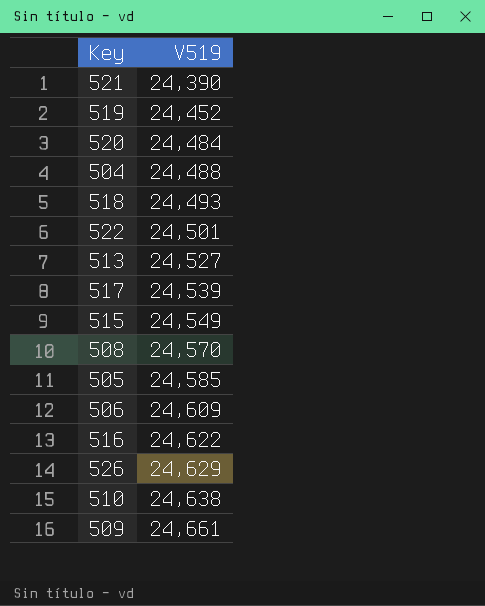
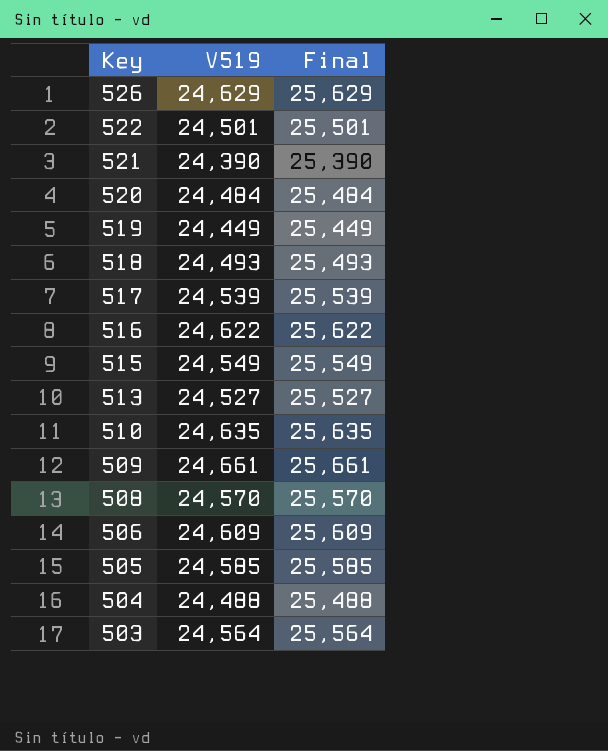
row order: V519 ascending -> Key descending
column Final | formula: none -> [V519] + 1000
519 | V519: 24,452 -> 24,449
510 | V519: 24,638 -> 24,635
row 503: none -> 24,564 | 25,564

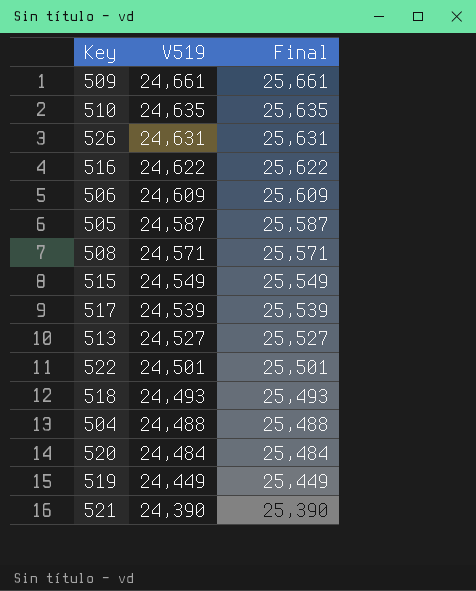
row order: Key descending -> V519 descending
row 503: 24,564 | 25,564 -> none
526 | V519: 24,629 -> 24,631
526 | Final: 25,629 -> 25,631
505 | V519: 24,585 -> 24,587
505 | Final: 25,585 -> 25,587
508 | V519: 24,570 -> 24,571
508 | Final: 25,570 -> 25,571

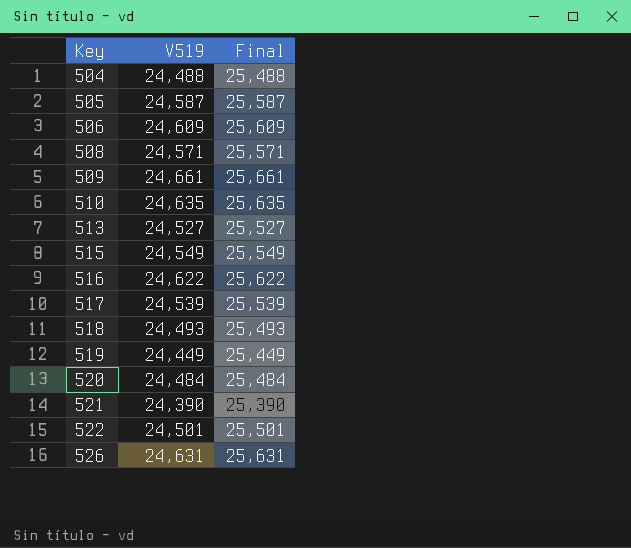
row order: V519 descending -> Key ascending

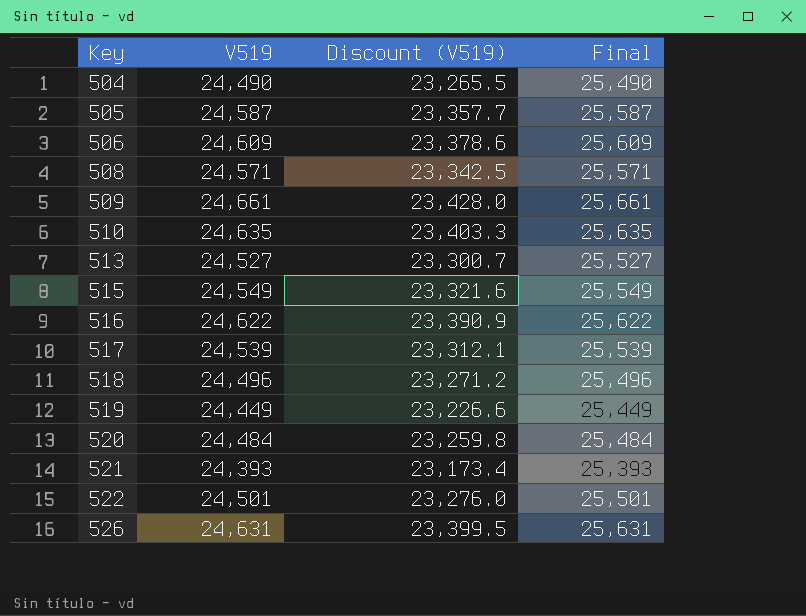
column Discount (V519) | formula: none -> [V519] * 0.95
504 | V519: 24,488 -> 24,490
504 | Final: 25,488 -> 25,490
518 | V519: 24,493 -> 24,496
518 | Final: 25,493 -> 25,496
521 | V519: 24,390 -> 24,393
521 | Final: 25,390 -> 25,393

